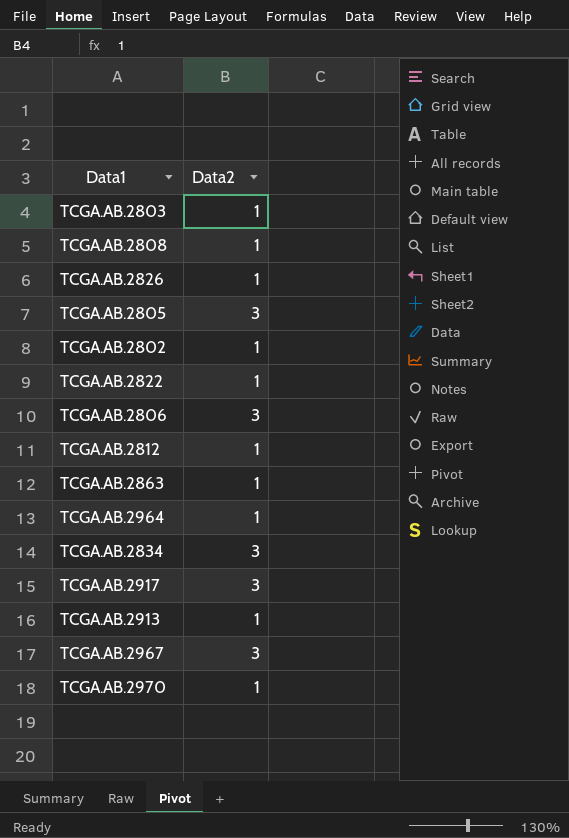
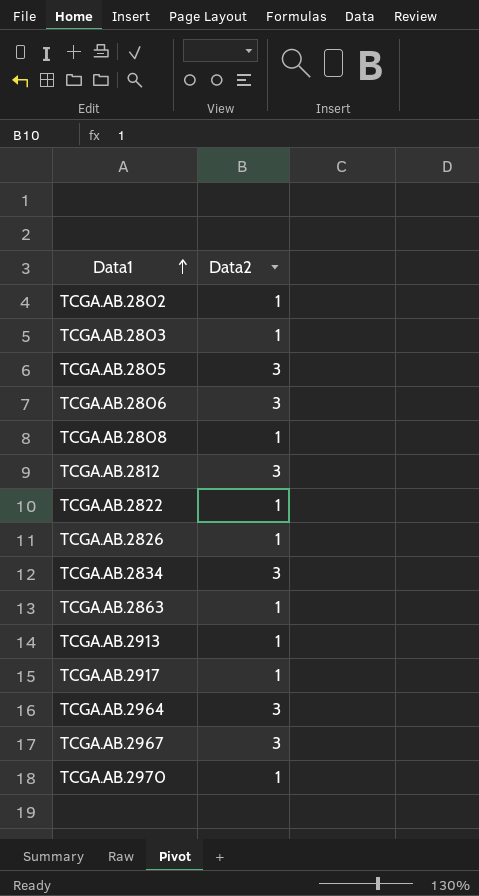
row order: none -> Data1 ascending
TCGA.AB.2812 | Data2: 1 -> 3
TCGA.AB.2917 | Data2: 3 -> 1
TCGA.AB.2964 | Data2: 1 -> 3

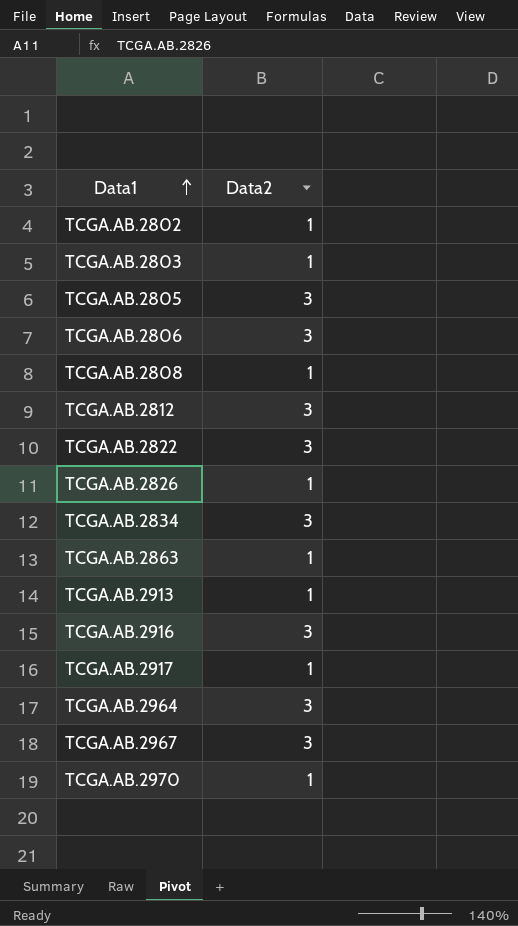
TCGA.AB.2822 | Data2: 1 -> 3
row TCGA.AB.2916: none -> 3

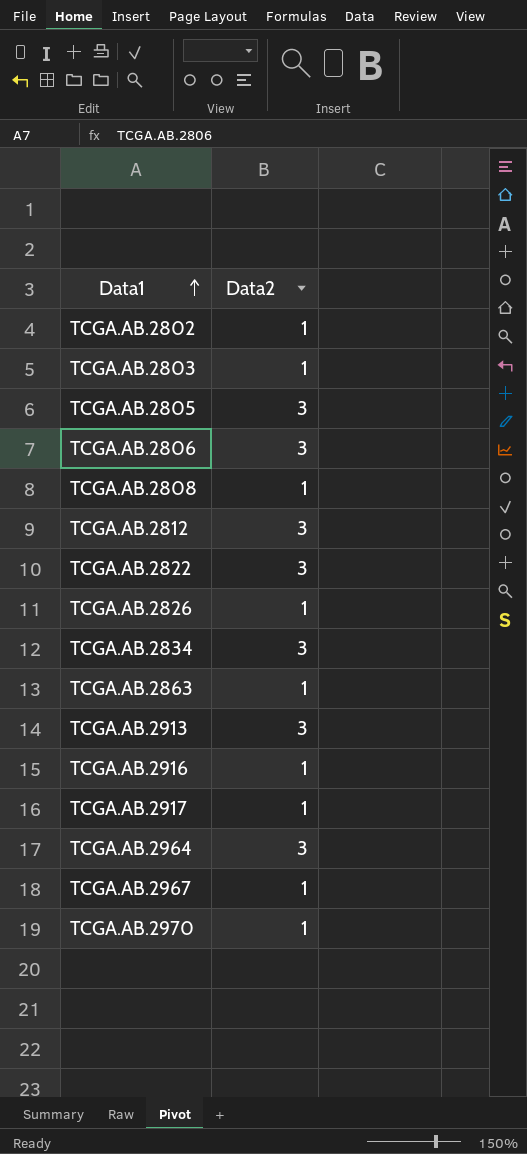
TCGA.AB.2913 | Data2: 1 -> 3
TCGA.AB.2916 | Data2: 3 -> 1
TCGA.AB.2967 | Data2: 3 -> 1

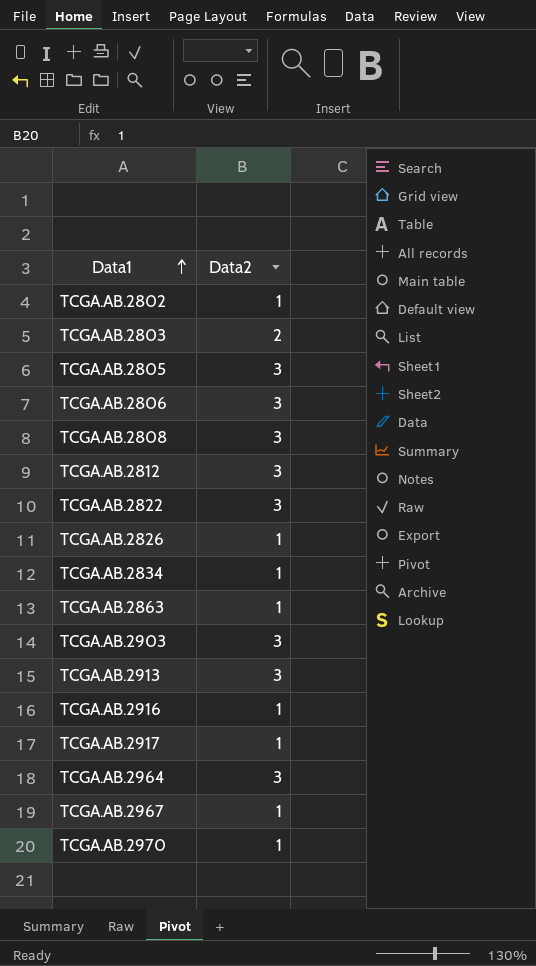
TCGA.AB.2803 | Data2: 1 -> 2
TCGA.AB.2808 | Data2: 1 -> 3
TCGA.AB.2834 | Data2: 3 -> 1
row TCGA.AB.2903: none -> 3

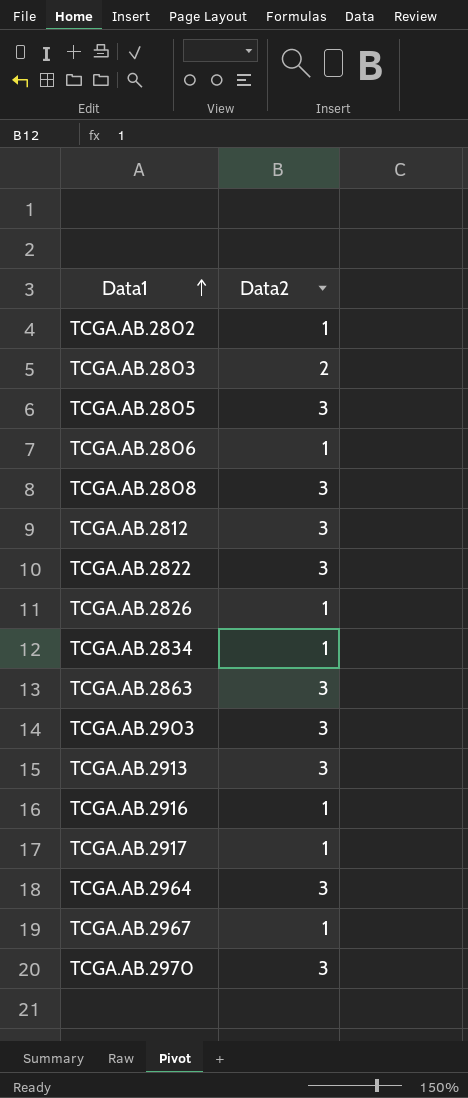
TCGA.AB.2806 | Data2: 3 -> 1
TCGA.AB.2863 | Data2: 1 -> 3
TCGA.AB.2970 | Data2: 1 -> 3

